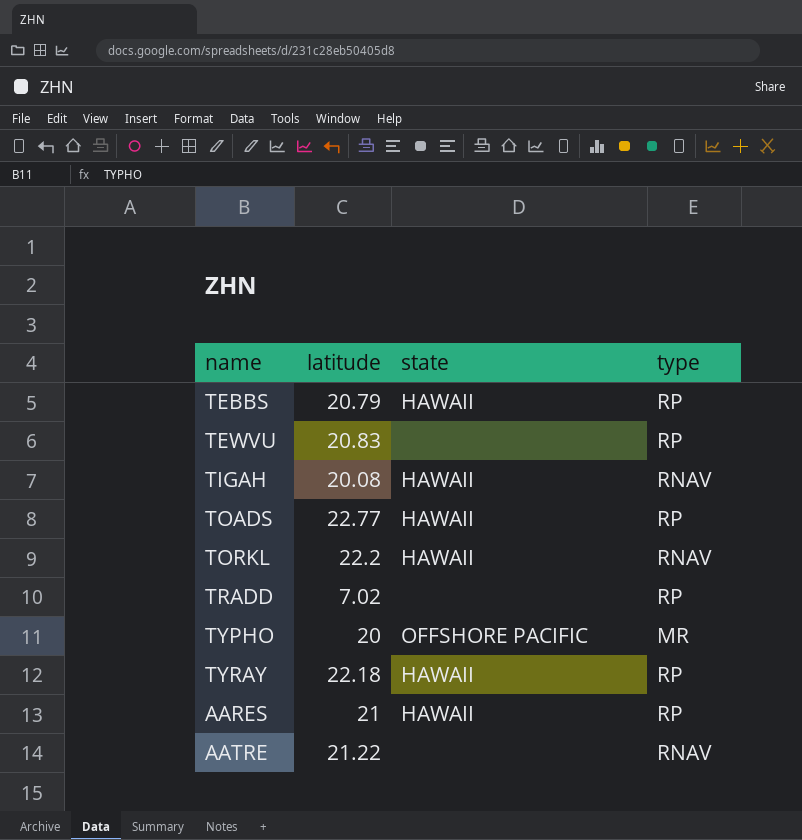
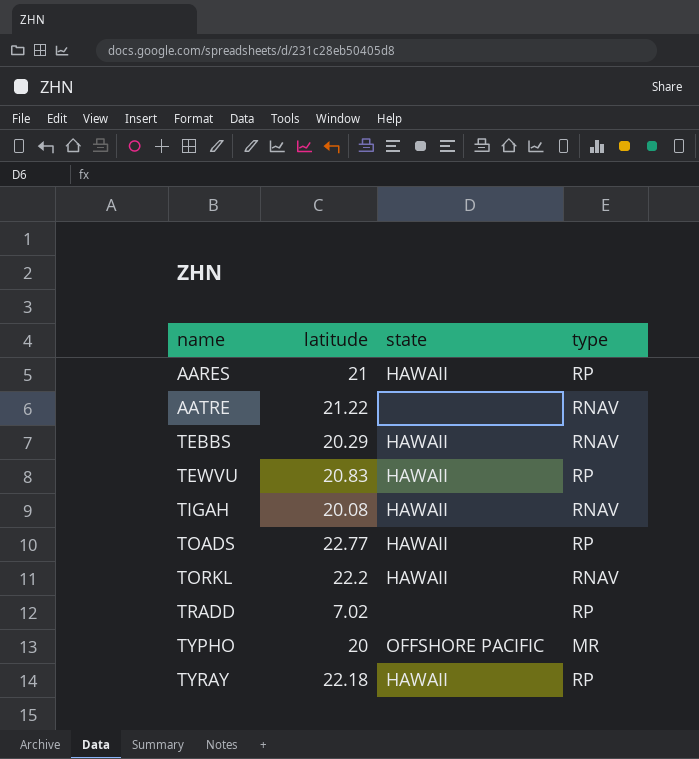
row order: none -> name ascending
TEBBS | latitude: 20.79 -> 20.29
TEBBS | type: RP -> RNAV
TEWVU | state: none -> HAWAII

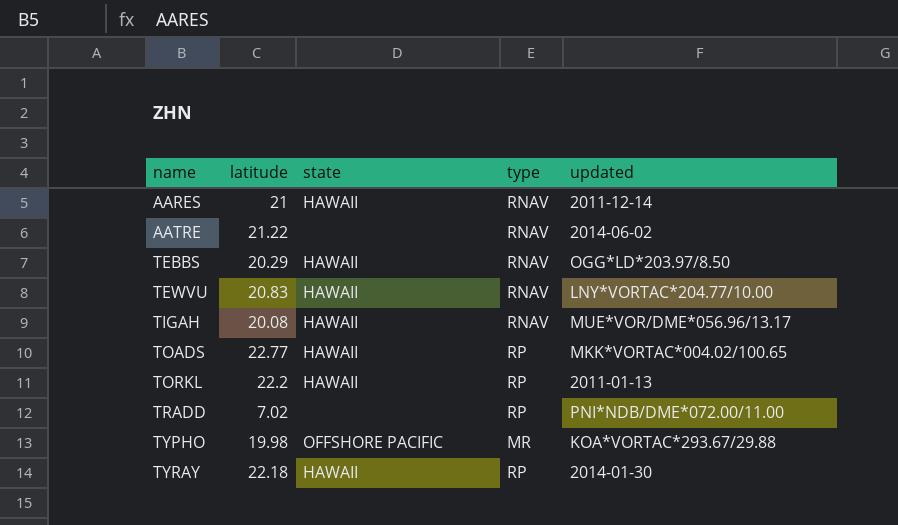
column updated | position: none -> 5
AARES | type: RP -> RNAV
TEWVU | type: RP -> RNAV
TORKL | type: RNAV -> RP
TYPHO | latitude: 20 -> 19.98

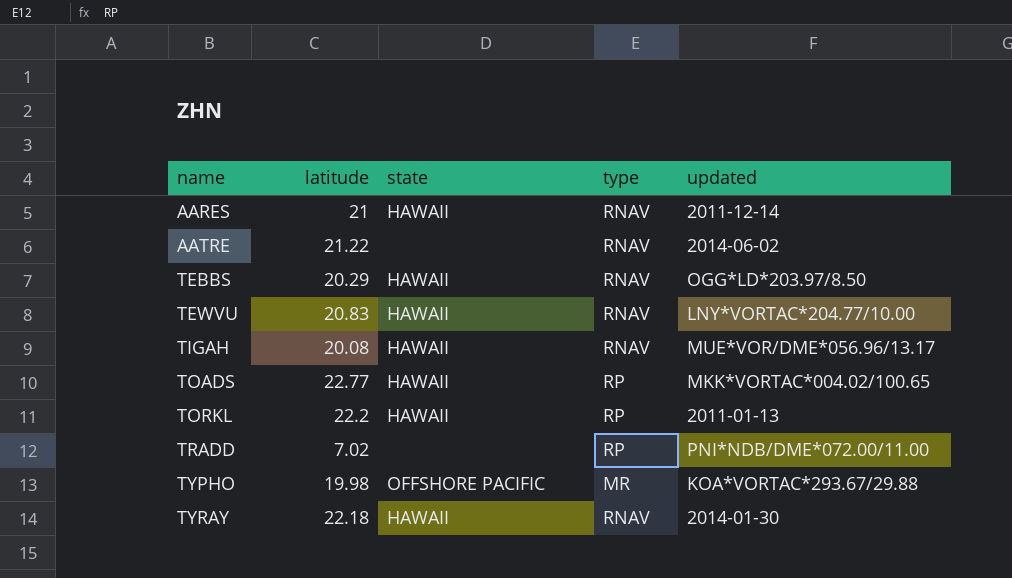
TYRAY | type: RP -> RNAV

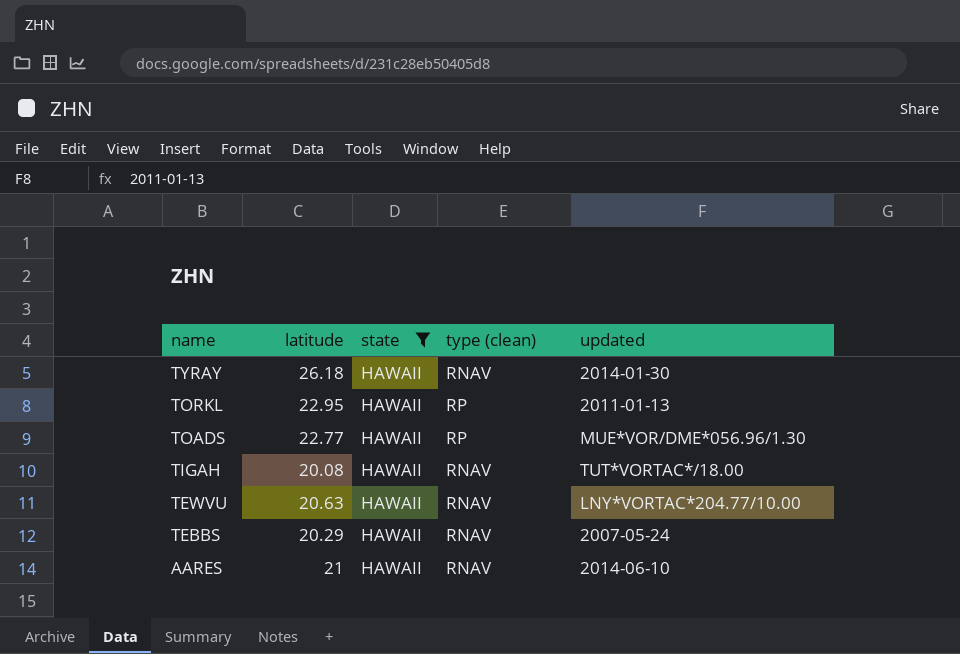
filter: none -> state = HAWAII
row order: name ascending -> name descending
column name: type -> type (clean)
TYRAY | latitude: 22.18 -> 26.18
TORKL | latitude: 22.2 -> 22.95
TOADS | updated: MKK*VORTAC*004.02/100.65 -> MUE*VOR/DME*056.96/1.30
TIGAH | updated: MUE*VOR/DME*056.96/13.17 -> TUT*VORTAC*/18.00
TEWVU | latitude: 20.83 -> 20.63
TEBBS | updated: OGG*LD*203.97/8.50 -> 2007-05-24
AARES | updated: 2011-12-14 -> 2014-06-10

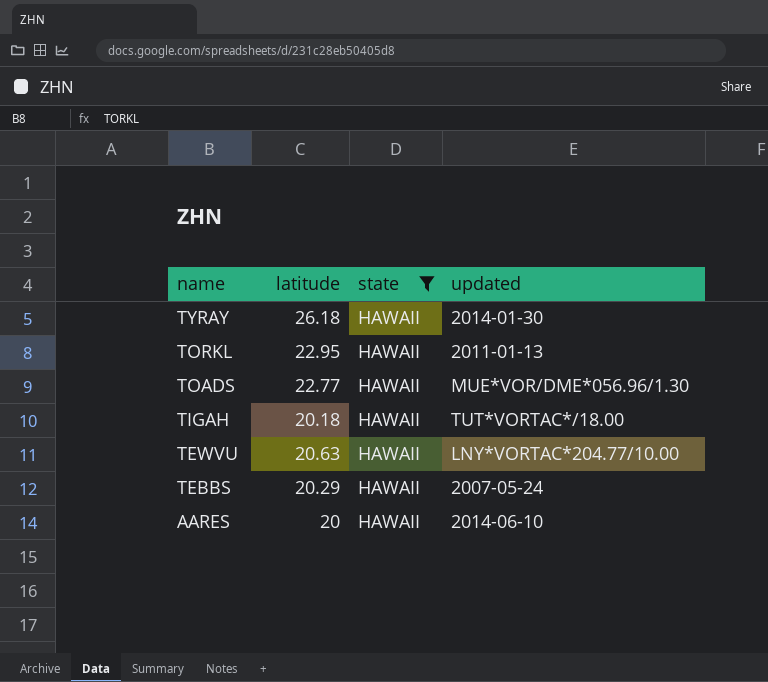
column type (clean) | position: 4 -> none
TIGAH | latitude: 20.08 -> 20.18
AARES | latitude: 21 -> 20

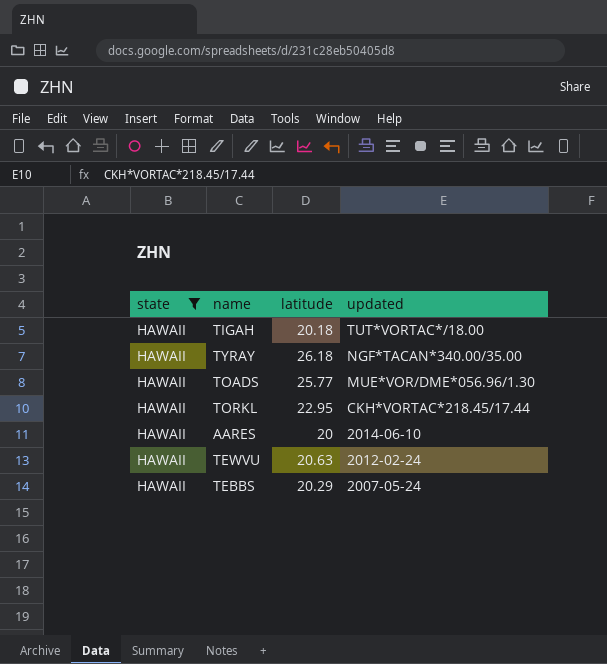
row order: name descending -> updated descending
column state | position: 3 -> 1
TYRAY | updated: 2014-01-30 -> NGF*TACAN*340.00/35.00
TOADS | latitude: 22.77 -> 25.77
TORKL | updated: 2011-01-13 -> CKH*VORTAC*218.45/17.44
TEWVU | updated: LNY*VORTAC*204.77/10.00 -> 2012-02-24

